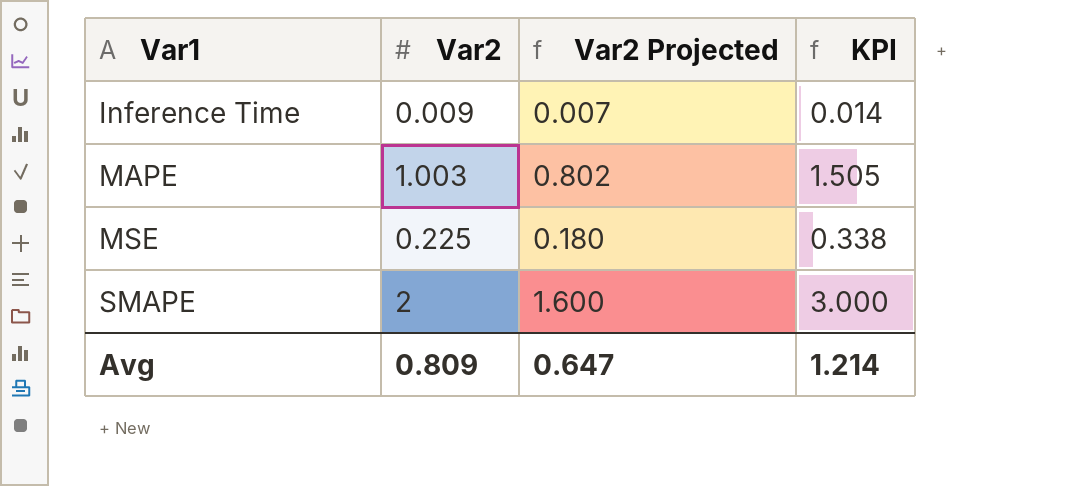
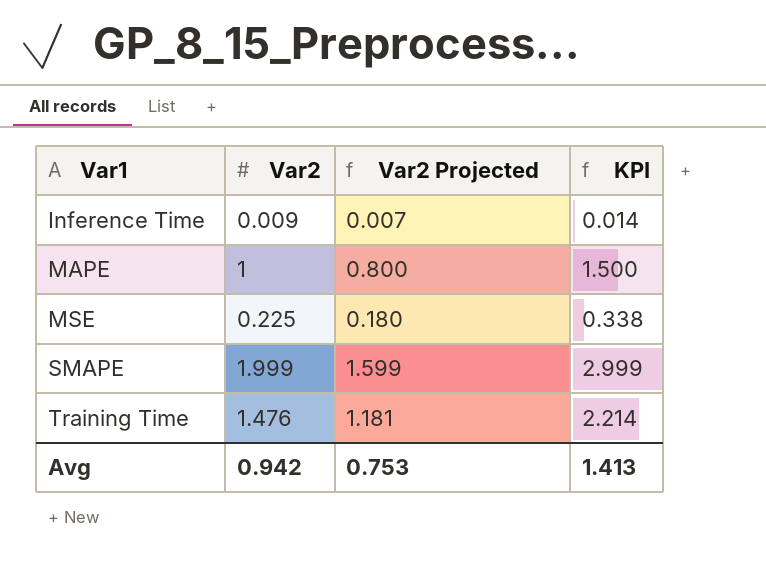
MAPE | Var2: 1.003 -> 1
MAPE | Var2 Projected: 0.802 -> 0.800
MAPE | KPI: 1.505 -> 1.500
SMAPE | Var2: 2 -> 1.999
SMAPE | Var2 Projected: 1.600 -> 1.599
SMAPE | KPI: 3.000 -> 2.999
row Training Time: none -> 1.476 | 1.181 | 2.214
Avg | Var2: 0.809 -> 0.942
Avg | Var2 Projected: 0.647 -> 0.753
Avg | KPI: 1.214 -> 1.413

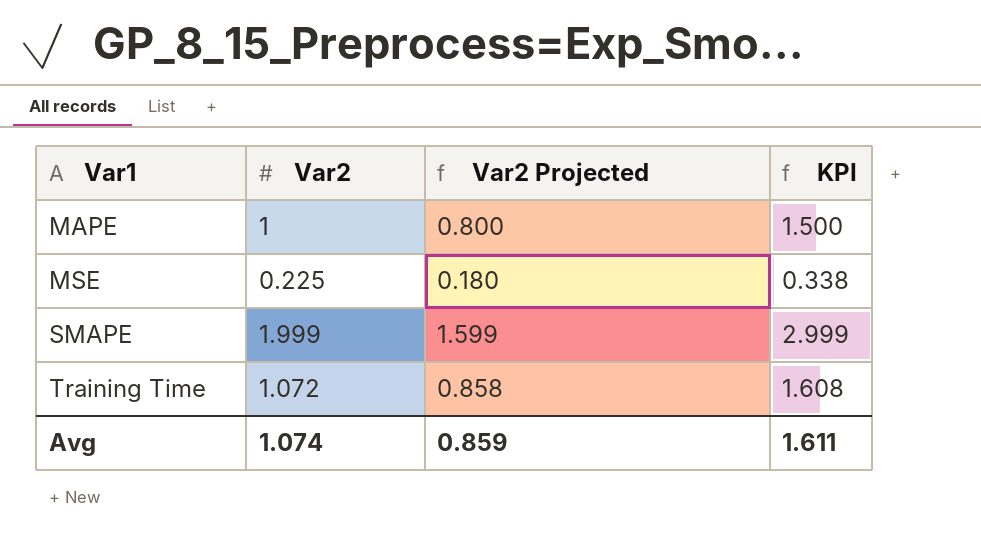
row Inference Time: 0.009 | 0.007 | 0.014 -> none
Training Time | Var2: 1.476 -> 1.072
Training Time | Var2 Projected: 1.181 -> 0.858
Training Time | KPI: 2.214 -> 1.608
Avg | Var2: 0.942 -> 1.074
Avg | Var2 Projected: 0.753 -> 0.859
Avg | KPI: 1.413 -> 1.611

